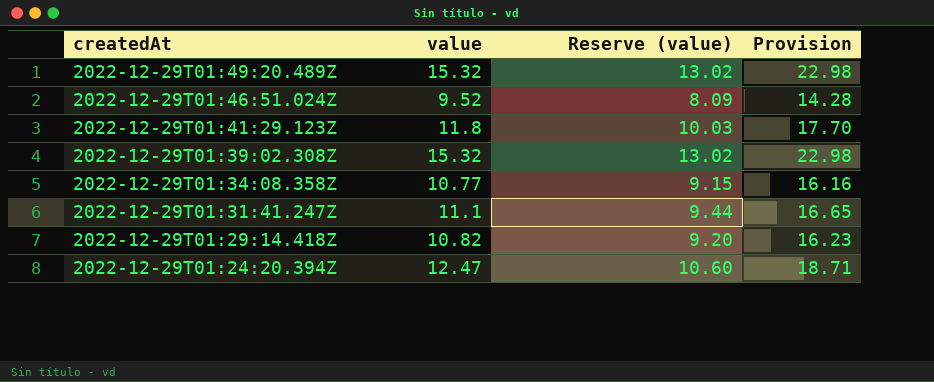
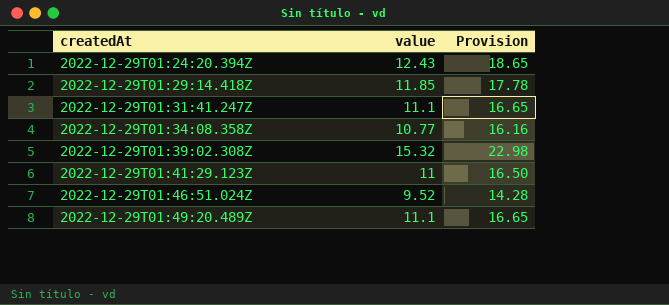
row order: createdAt descending -> createdAt ascending
column Reserve (value) | formula: [value] * 0.85 -> none
2022-12-29T01:24:20.394Z | value: 12.47 -> 12.43
2022-12-29T01:24:20.394Z | Provision: 18.71 -> 18.65
2022-12-29T01:29:14.418Z | value: 10.82 -> 11.85
2022-12-29T01:29:14.418Z | Provision: 16.23 -> 17.78
2022-12-29T01:41:29.123Z | value: 11.8 -> 11
2022-12-29T01:41:29.123Z | Provision: 17.70 -> 16.50
2022-12-29T01:49:20.489Z | value: 15.32 -> 11.1
2022-12-29T01:49:20.489Z | Provision: 22.98 -> 16.65

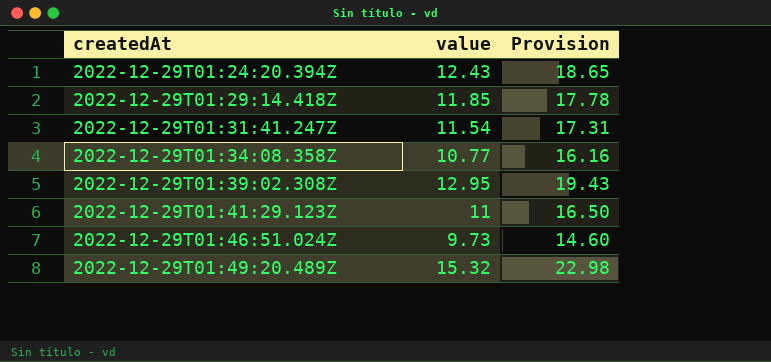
2022-12-29T01:31:41.247Z | value: 11.1 -> 11.54
2022-12-29T01:31:41.247Z | Provision: 16.65 -> 17.31
2022-12-29T01:39:02.308Z | value: 15.32 -> 12.95
2022-12-29T01:39:02.308Z | Provision: 22.98 -> 19.43
2022-12-29T01:46:51.024Z | value: 9.52 -> 9.73
2022-12-29T01:46:51.024Z | Provision: 14.28 -> 14.60
2022-12-29T01:49:20.489Z | value: 11.1 -> 15.32
2022-12-29T01:49:20.489Z | Provision: 16.65 -> 22.98

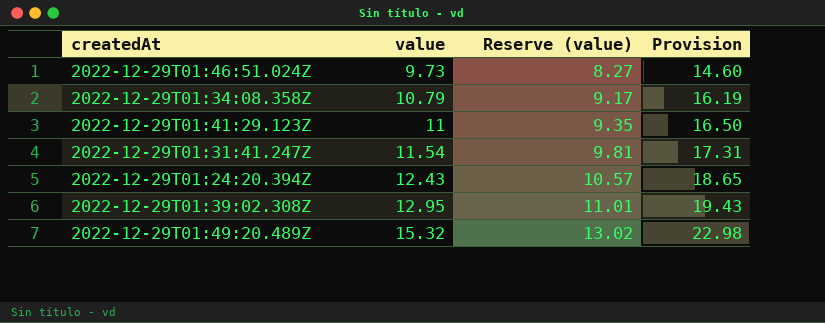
row order: createdAt ascending -> value ascending
column Reserve (value) | formula: none -> [value] * 0.85
row 2022-12-29T01:29:14.418Z: 11.85 | 17.78 -> none
2022-12-29T01:34:08.358Z | value: 10.77 -> 10.79
2022-12-29T01:34:08.358Z | Provision: 16.16 -> 16.19

